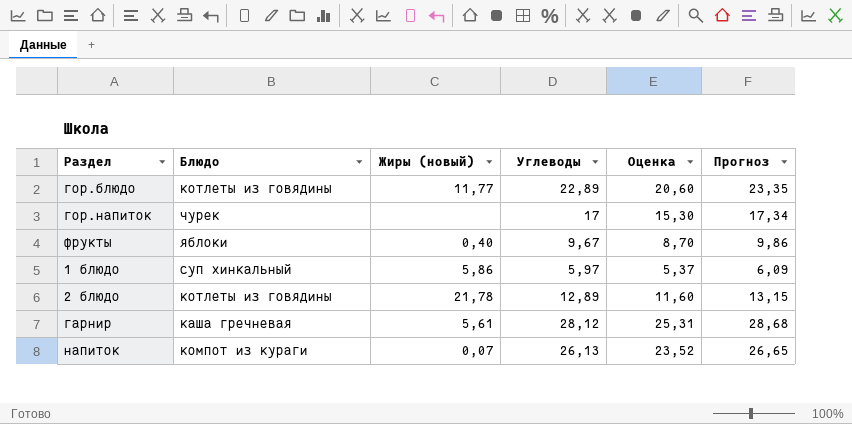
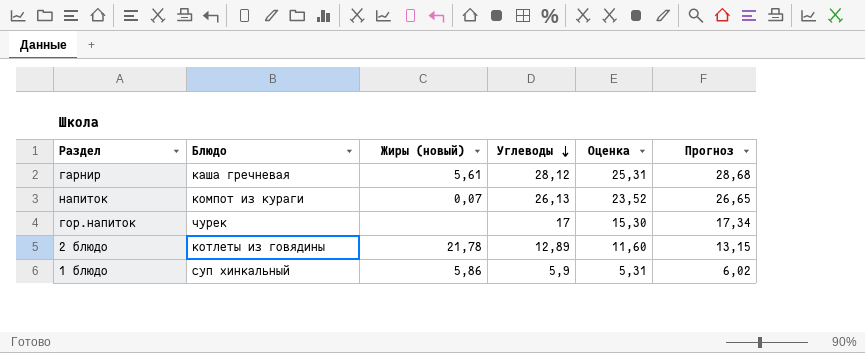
row order: none -> Углеводы descending
row гор.блюдо: котлеты из говядины | 11,77 | 22,89 | 20,60 | 23,35 -> none
row фрукты: яблоки | 0,40 | 9,67 | 8,70 | 9,86 -> none
1 блюдо | Углеводы: 5,97 -> 5,9
1 блюдо | Оценка: 5,37 -> 5,31
1 блюдо | Прогноз: 6,09 -> 6,02

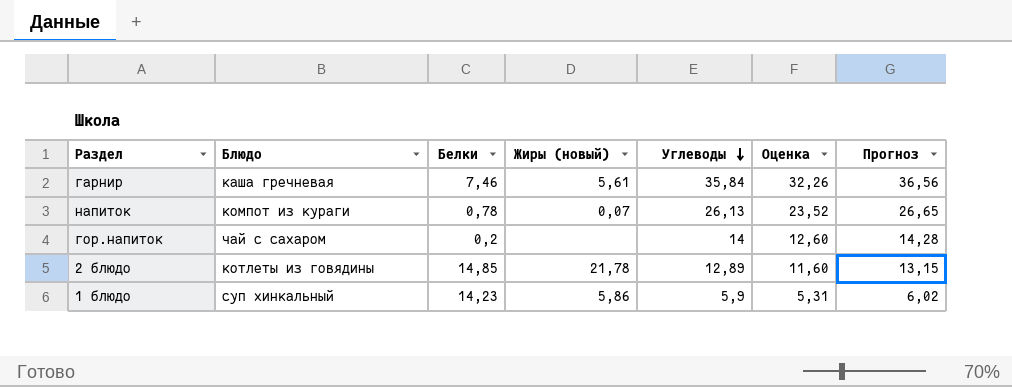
column Белки | position: none -> 3
гарнир | Углеводы: 28,12 -> 35,84
гарнир | Оценка: 25,31 -> 32,26
гарнир | Прогноз: 28,68 -> 36,56
гор.напиток | Блюдо: чурек -> чай с сахаром
гор.напиток | Углеводы: 17 -> 14
гор.напиток | Оценка: 15,30 -> 12,60
гор.напиток | Прогноз: 17,34 -> 14,28

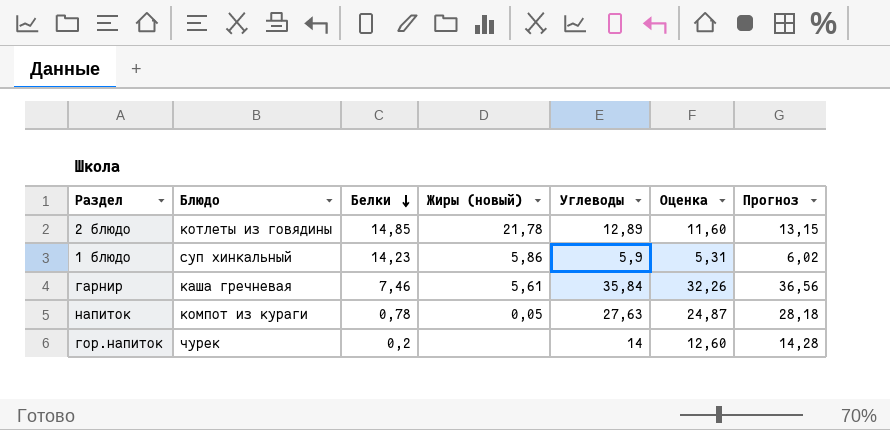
row order: Углеводы descending -> Белки descending
напиток | Жиры (новый): 0,07 -> 0,05
напиток | Углеводы: 26,13 -> 27,63
напиток | Оценка: 23,52 -> 24,87
напиток | Прогноз: 26,65 -> 28,18
гор.напиток | Блюдо: чай с сахаром -> чурек

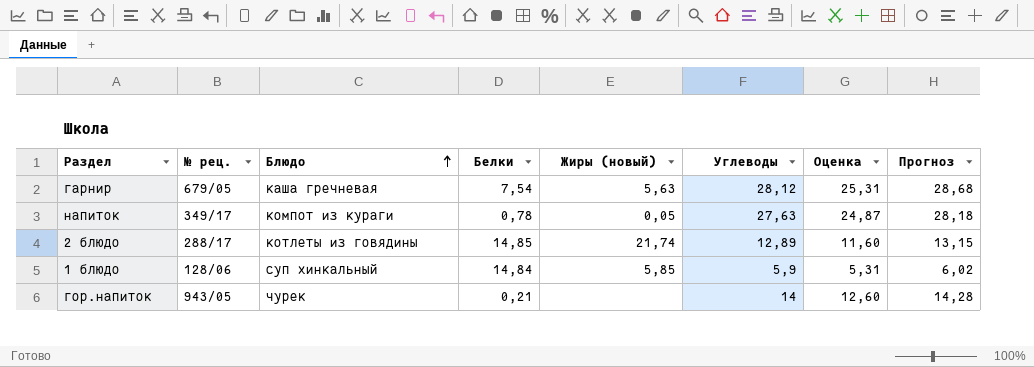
row order: Белки descending -> Блюдо ascending
column № рец. | position: none -> 2
гарнир | Белки: 7,46 -> 7,54
гарнир | Жиры (новый): 5,61 -> 5,63
гарнир | Углеводы: 35,84 -> 28,12
гарнир | Оценка: 32,26 -> 25,31
гарнир | Прогноз: 36,56 -> 28,68
2 блюдо | Жиры (новый): 21,78 -> 21,74
1 блюдо | Белки: 14,23 -> 14,84
1 блюдо | Жиры (новый): 5,86 -> 5,85
гор.напиток | Белки: 0,2 -> 0,21

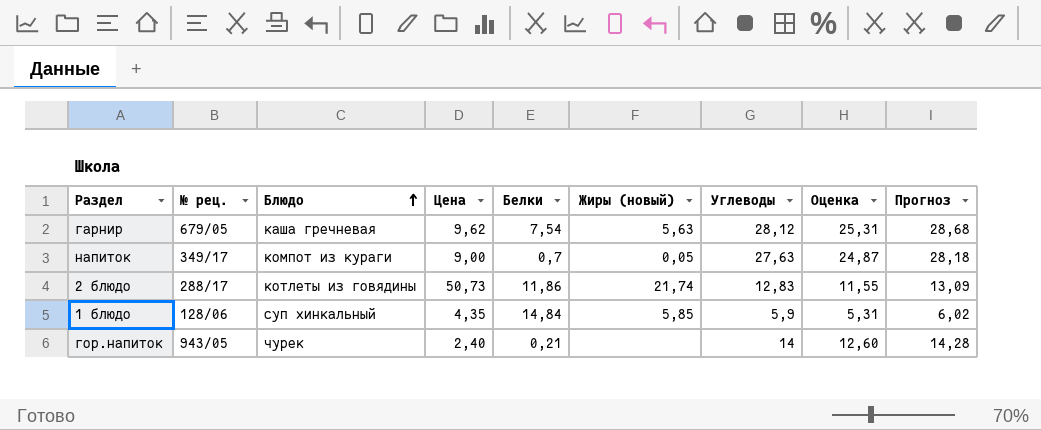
column Цена | position: none -> 4
напиток | Белки: 0,78 -> 0,7
2 блюдо | Белки: 14,85 -> 11,86
2 блюдо | Углеводы: 12,89 -> 12,83
2 блюдо | Оценка: 11,60 -> 11,55
2 блюдо | Прогноз: 13,15 -> 13,09

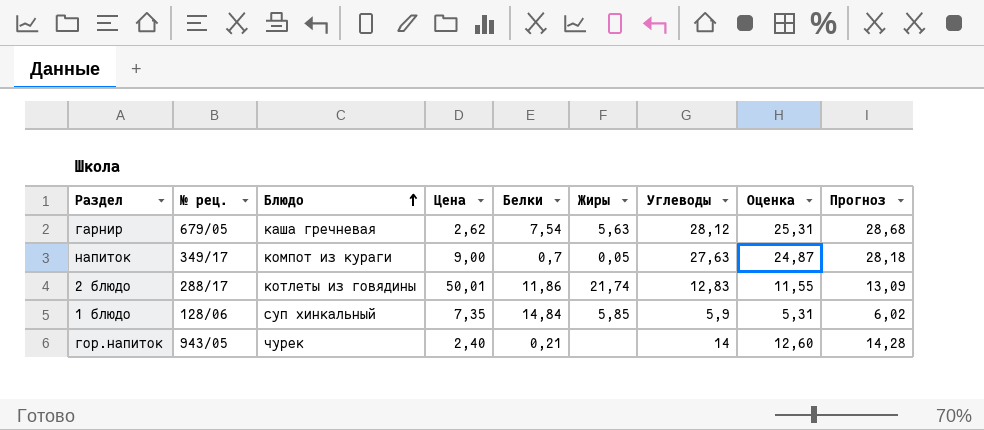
column name: Жиры (новый) -> Жиры
гарнир | Цена: 9,62 -> 2,62
2 блюдо | Цена: 50,73 -> 50,01
1 блюдо | Цена: 4,35 -> 7,35

